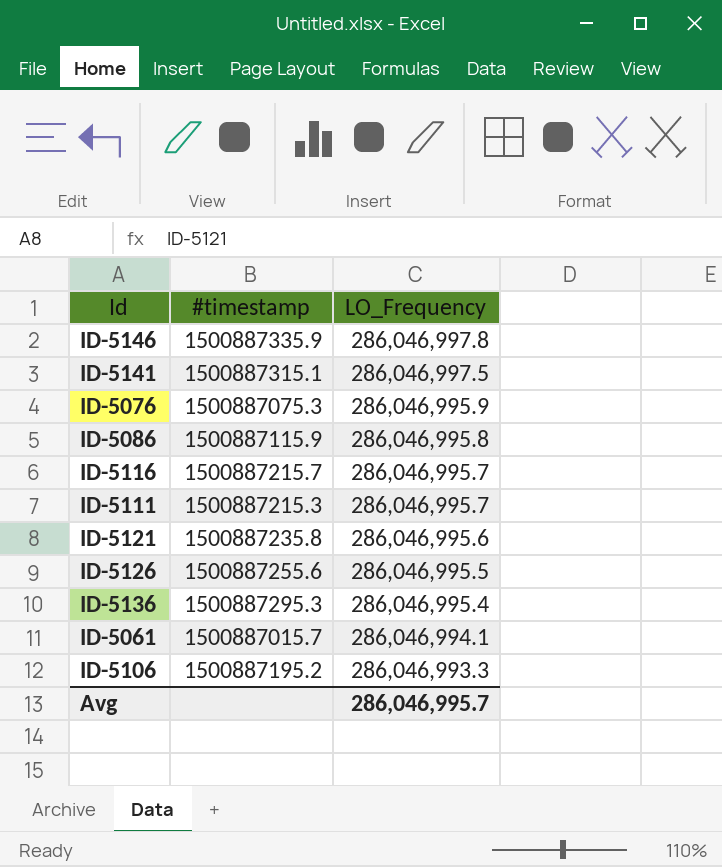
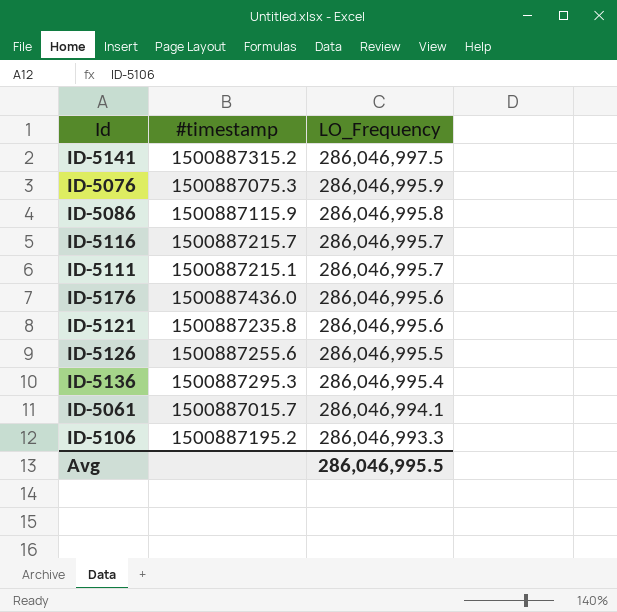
row ID-5146: 1500887335.9 | 286,046,997.8 -> none
ID-5141 | #timestamp: 1500887315.1 -> 1500887315.2
ID-5111 | #timestamp: 1500887215.3 -> 1500887215.1
row ID-5176: none -> 1500887436.0 | 286,046,995.6
Avg | LO_Frequency: 286,046,995.7 -> 286,046,995.5

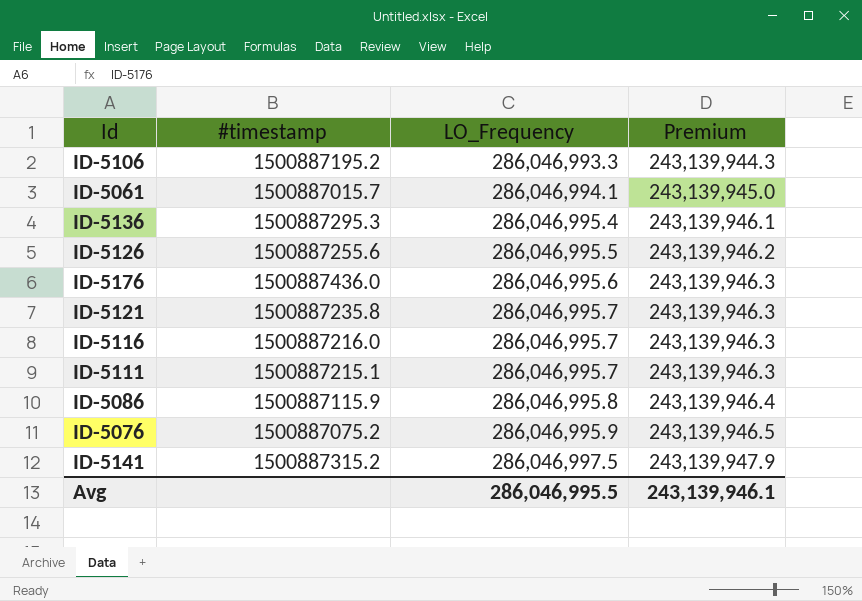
row order: LO_Frequency descending -> LO_Frequency ascending
column Premium | formula: none -> [LO_Frequency] * 0.85
ID-5121 | LO_Frequency: 286,046,995.6 -> 286,046,995.7
ID-5116 | #timestamp: 1500887215.7 -> 1500887216.0
ID-5076 | #timestamp: 1500887075.3 -> 1500887075.2

